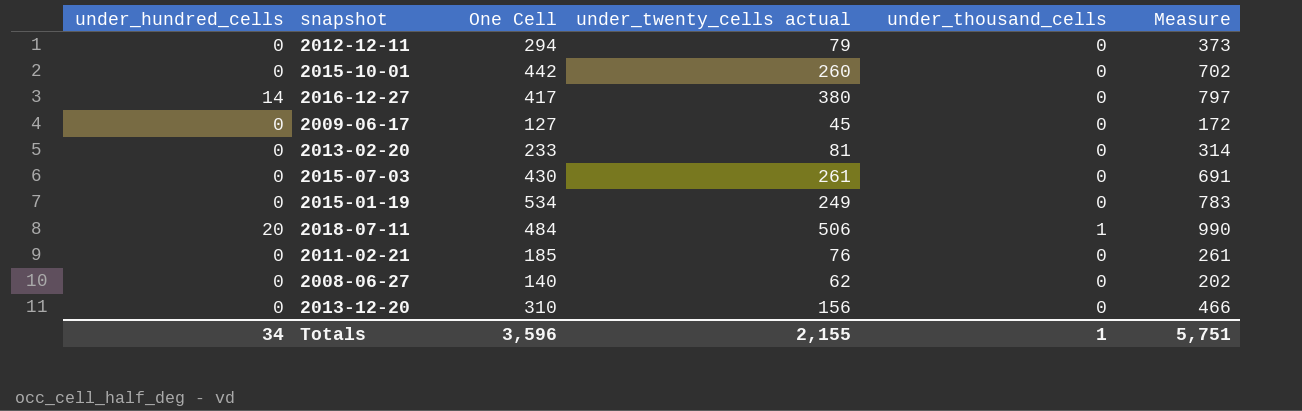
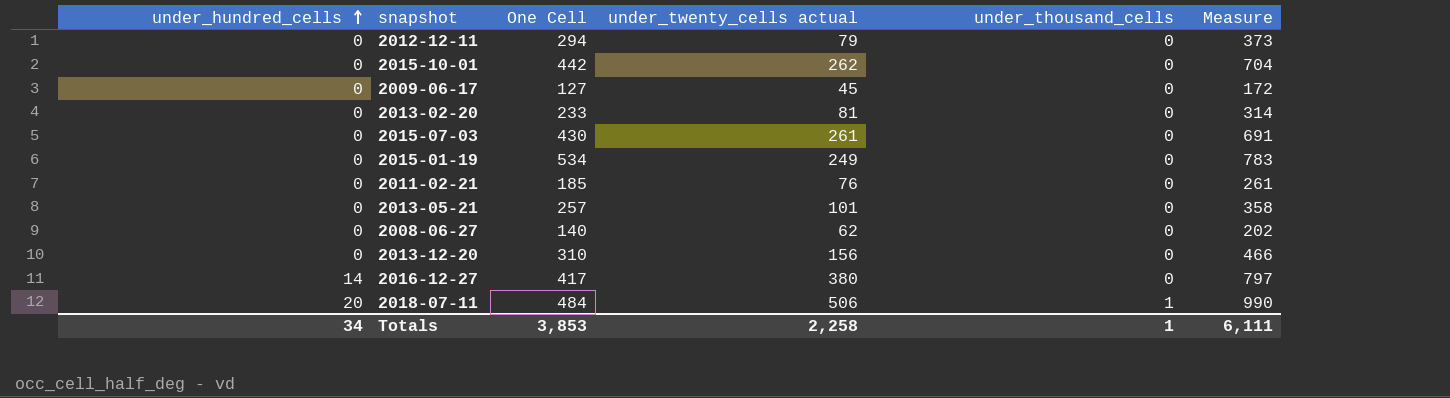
row order: none -> under_hundred_cells ascending
2015-10-01 | under_twenty_cells actual: 260 -> 262
2015-10-01 | Measure: 702 -> 704
row 2013-05-21: none -> 0 | 257 | 101 | 0 | 358
Totals | One Cell: 3,596 -> 3,853
Totals | under_twenty_cells actual: 2,155 -> 2,258
Totals | Measure: 5,751 -> 6,111

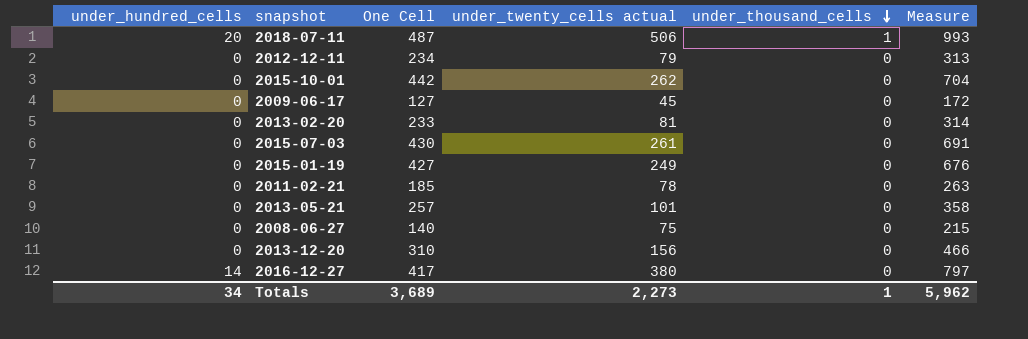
row order: under_hundred_cells ascending -> under_thousand_cells descending
2018-07-11 | One Cell: 484 -> 487
2018-07-11 | Measure: 990 -> 993
2012-12-11 | One Cell: 294 -> 234
2012-12-11 | Measure: 373 -> 313
2015-01-19 | One Cell: 534 -> 427
2015-01-19 | Measure: 783 -> 676
2011-02-21 | under_twenty_cells actual: 76 -> 78
2011-02-21 | Measure: 261 -> 263
2008-06-27 | under_twenty_cells actual: 62 -> 75
2008-06-27 | Measure: 202 -> 215
Totals | One Cell: 3,853 -> 3,689
Totals | under_twenty_cells actual: 2,258 -> 2,273
Totals | Measure: 6,111 -> 5,962

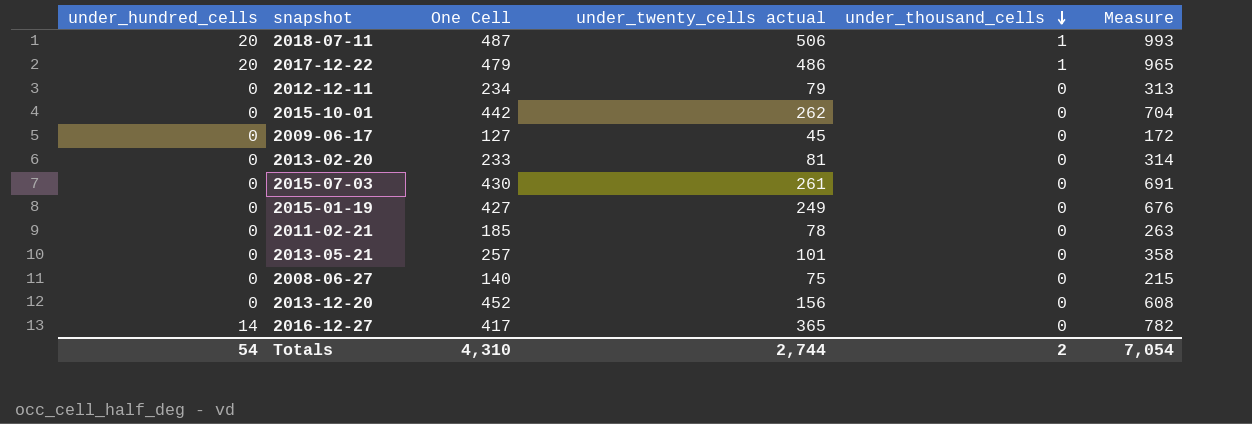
row 2017-12-22: none -> 20 | 479 | 486 | 1 | 965
2013-12-20 | One Cell: 310 -> 452
2013-12-20 | Measure: 466 -> 608
2016-12-27 | under_twenty_cells actual: 380 -> 365
2016-12-27 | Measure: 797 -> 782
Totals | under_hundred_cells: 34 -> 54
Totals | One Cell: 3,689 -> 4,310
Totals | under_twenty_cells actual: 2,273 -> 2,744
Totals | under_thousand_cells: 1 -> 2
Totals | Measure: 5,962 -> 7,054

